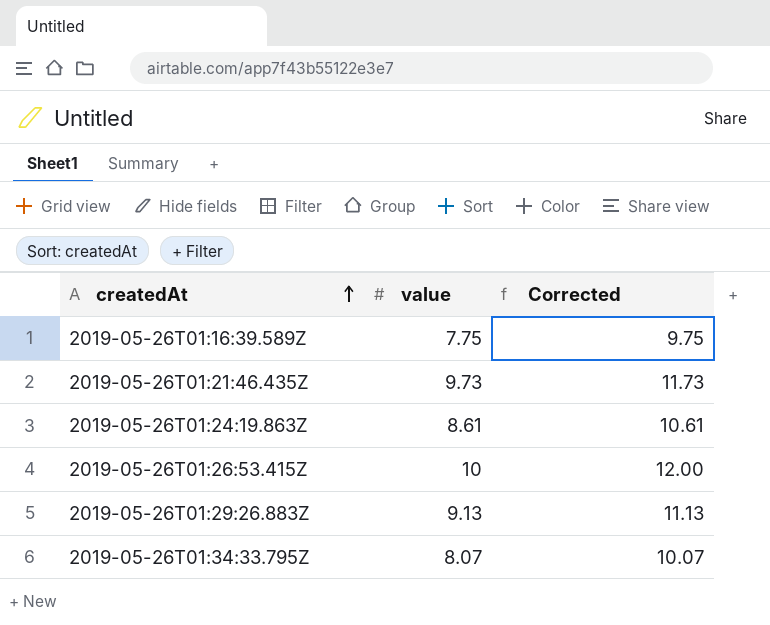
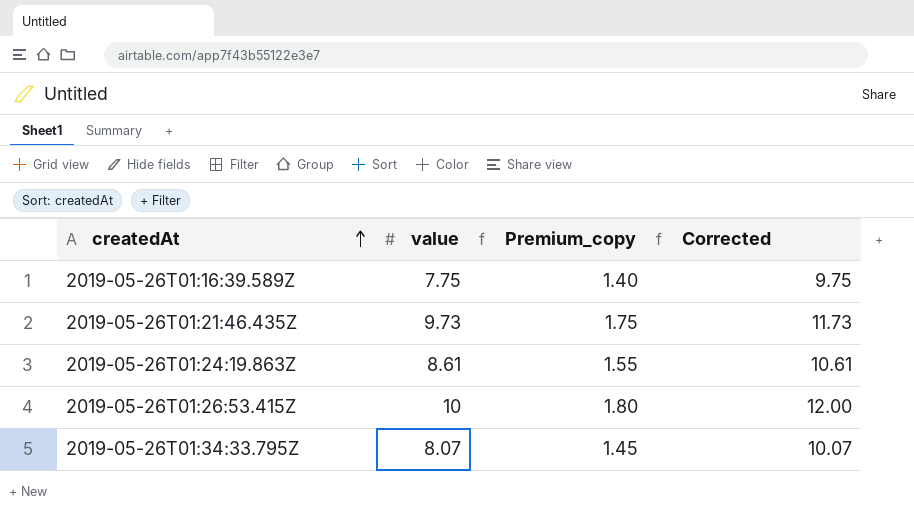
column Premium_copy | formula: none -> [value] * 0.18
row 2019-05-26T01:29:26.883Z: 9.13 | 11.13 -> none

